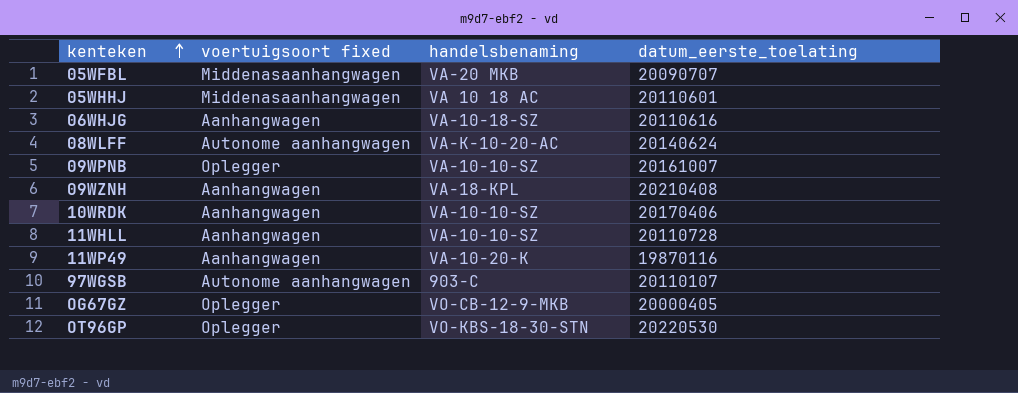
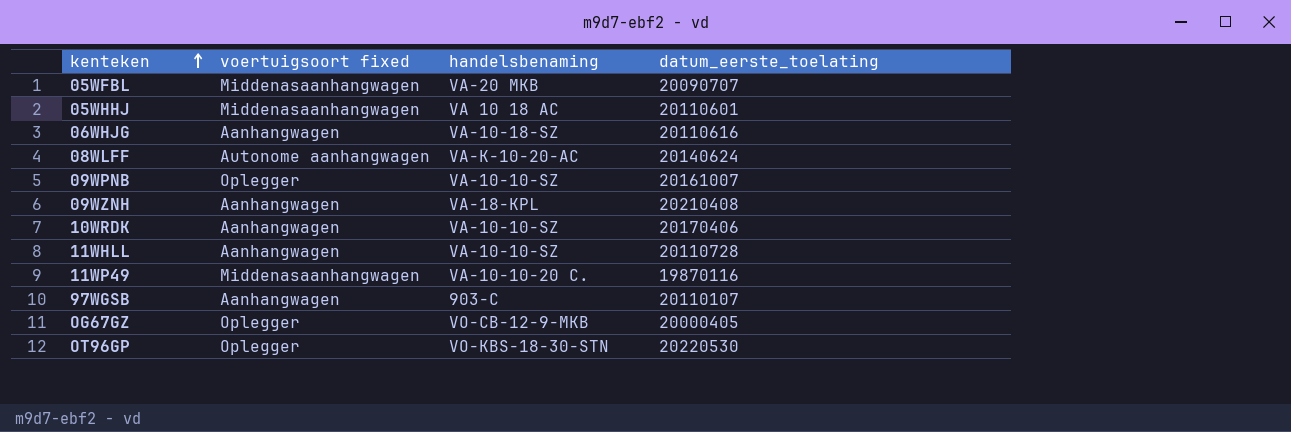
11WP49 | voertuigsoort fixed: Aanhangwagen -> Middenasaanhangwagen
11WP49 | handelsbenaming: VA-10-20-K -> VA-10-10-20 C.
97WGSB | voertuigsoort fixed: Autonome aanhangwagen -> Aanhangwagen

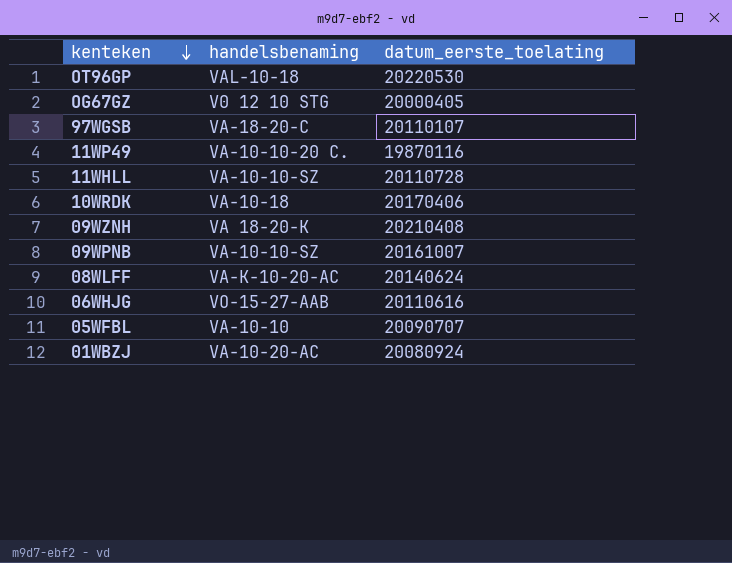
row order: kenteken ascending -> kenteken descending
column voertuigsoort fixed | position: 2 -> none
row 05WHHJ: Middenasaanhangwagen | VA 10 18 AC | 20110601 -> none
OT96GP | handelsbenaming: VO-KBS-18-30-STN -> VAL-10-18
OG67GZ | handelsbenaming: VO-CB-12-9-MKB -> V0 12 10 STG
97WGSB | handelsbenaming: 903-C -> VA-18-20-C
10WRDK | handelsbenaming: VA-10-10-SZ -> VA-10-18
09WZNH | handelsbenaming: VA-18-KPL -> VA 18-20-K
06WHJG | handelsbenaming: VA-10-18-SZ -> VO-15-27-AAB
05WFBL | handelsbenaming: VA-20 MKB -> VA-10-10
row 01WBZJ: none -> VA-10-20-AC | 20080924

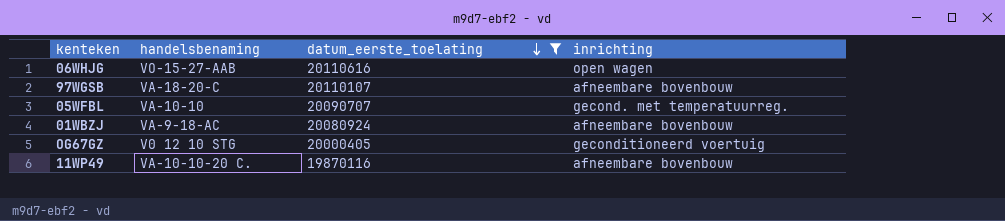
filter: none -> datum_eerste_toelating <= 20110616
row order: kenteken descending -> datum_eerste_toelating descending
column inrichting | position: none -> 4
01WBZJ | handelsbenaming: VA-10-20-AC -> VA-9-18-AC

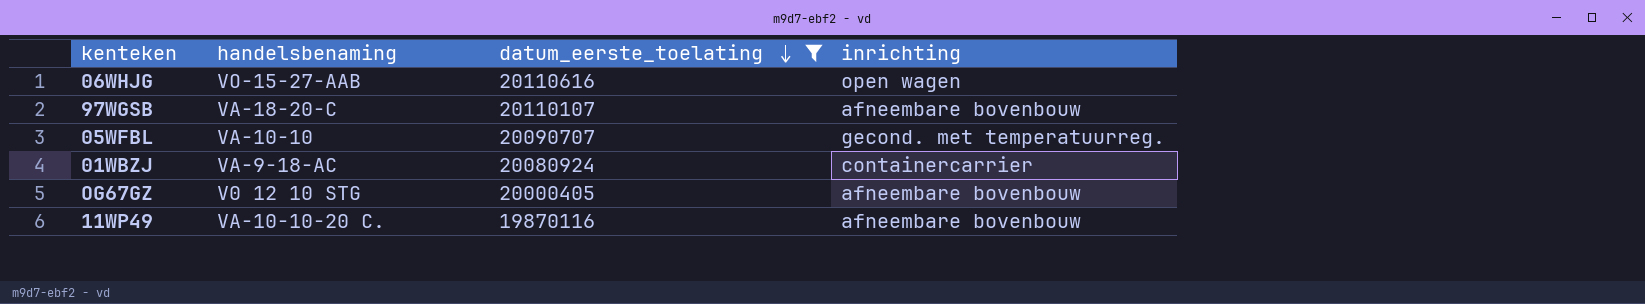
01WBZJ | inrichting: afneembare bovenbouw -> containercarrier
OG67GZ | inrichting: geconditioneerd voertuig -> afneembare bovenbouw

